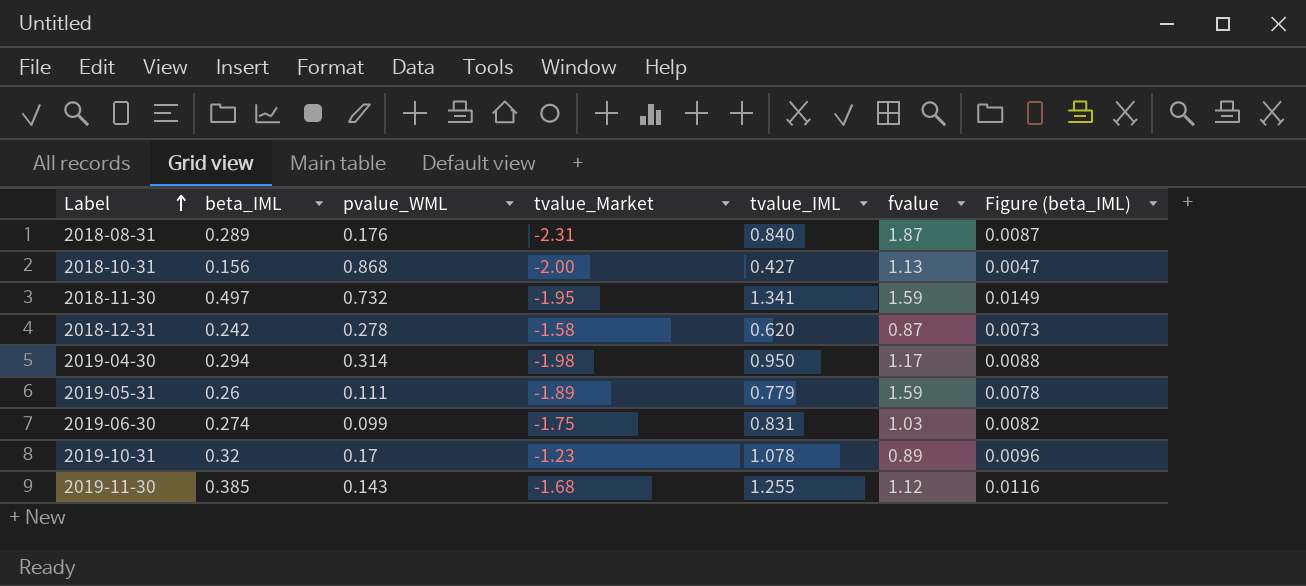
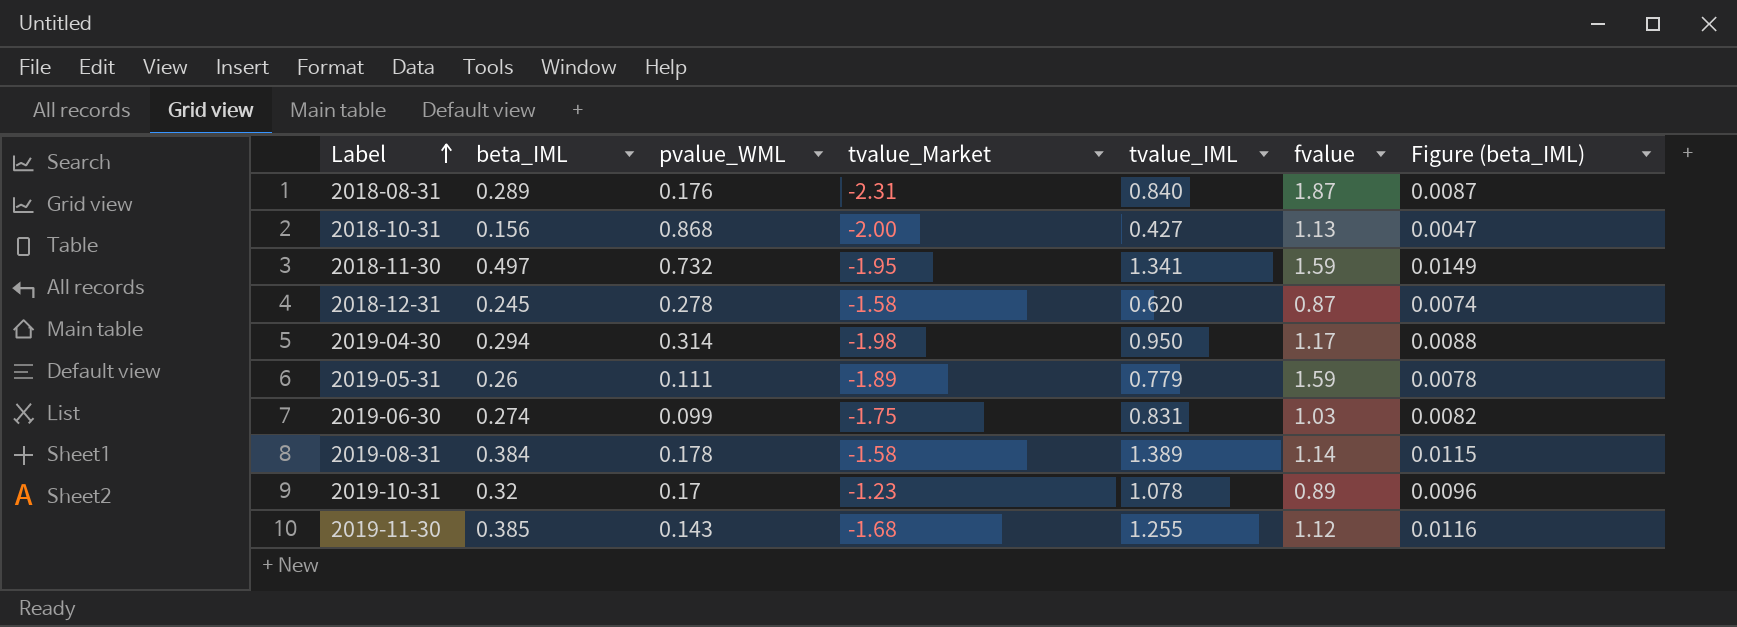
2018-12-31 | beta_IML: 0.242 -> 0.245
2018-12-31 | Figure (beta_IML): 0.0073 -> 0.0074
row 2019-08-31: none -> 0.384 | 0.178 | -1.58 | 1.389 | 1.14 | 0.0115

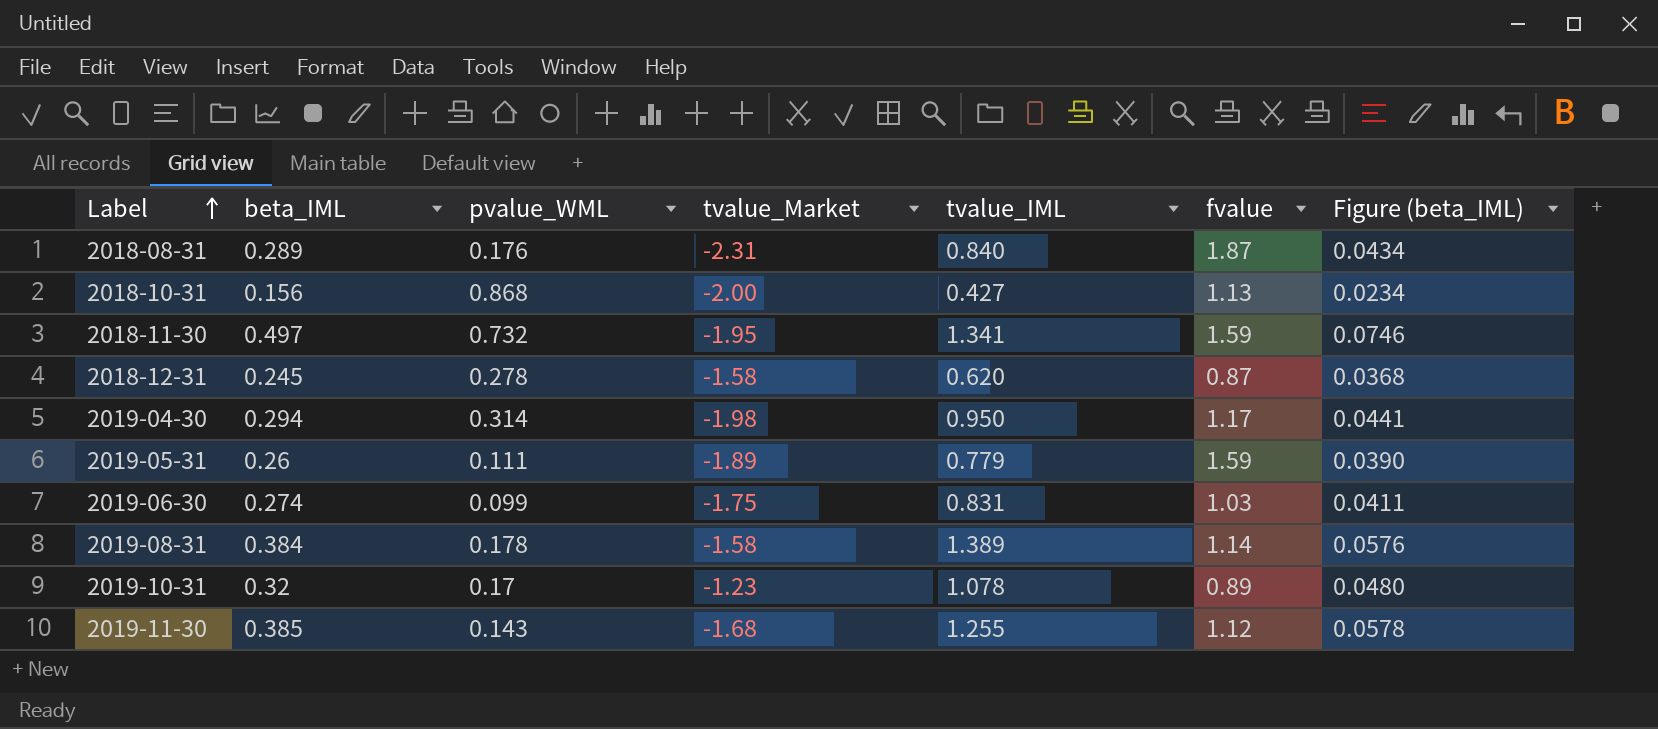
column Figure (beta_IML) | formula: [beta_IML] * 0.03 -> [beta_IML] * 0.15

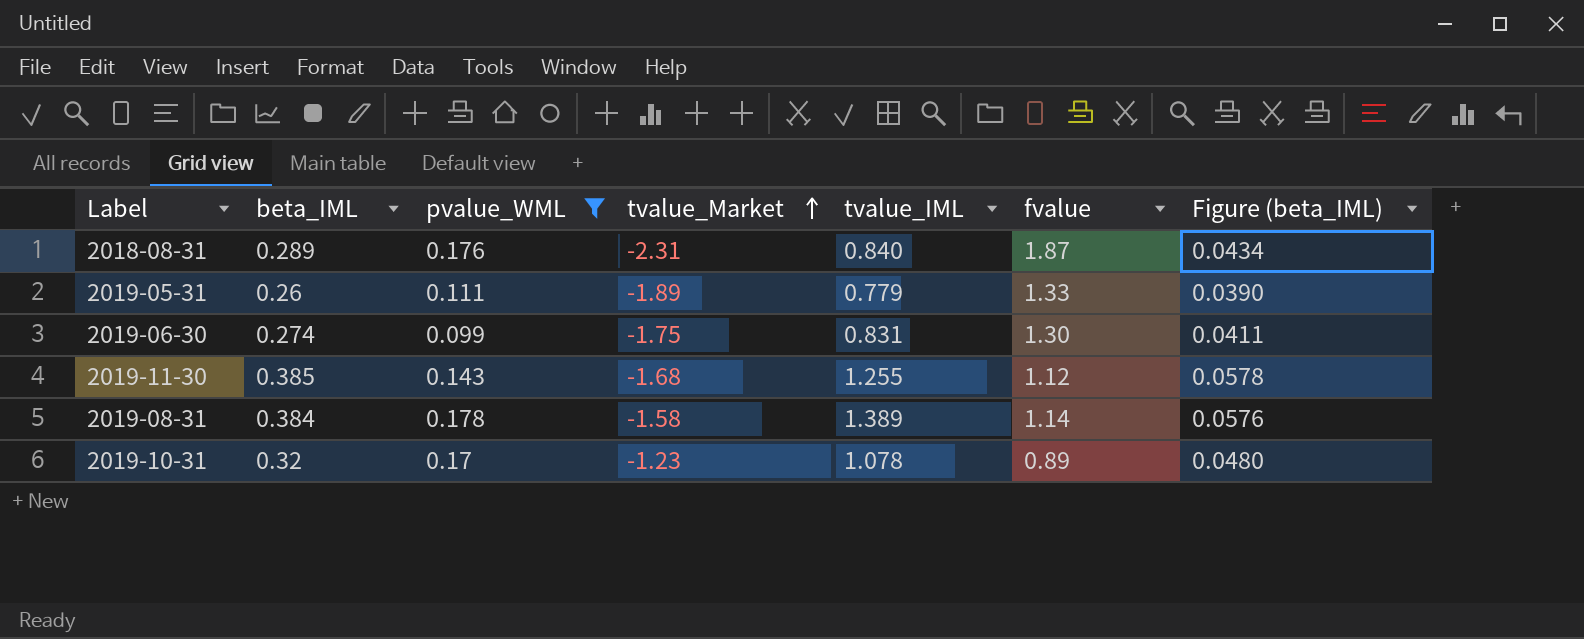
filter: none -> pvalue_WML <= 0.178
row order: Label ascending -> tvalue_Market ascending
2019-05-31 | fvalue: 1.59 -> 1.33
2019-06-30 | fvalue: 1.03 -> 1.30

